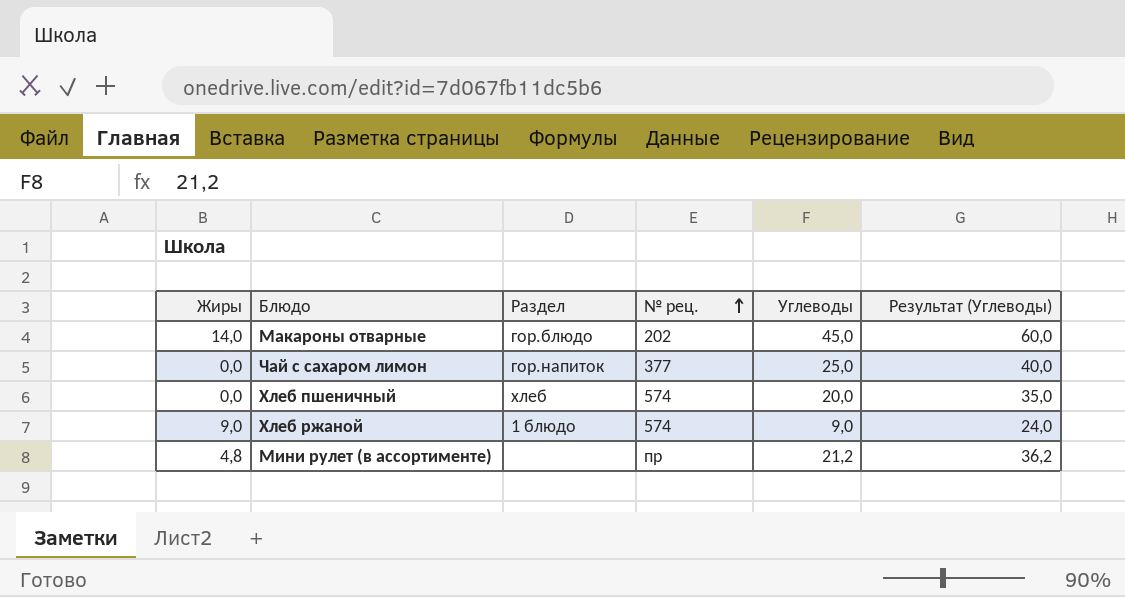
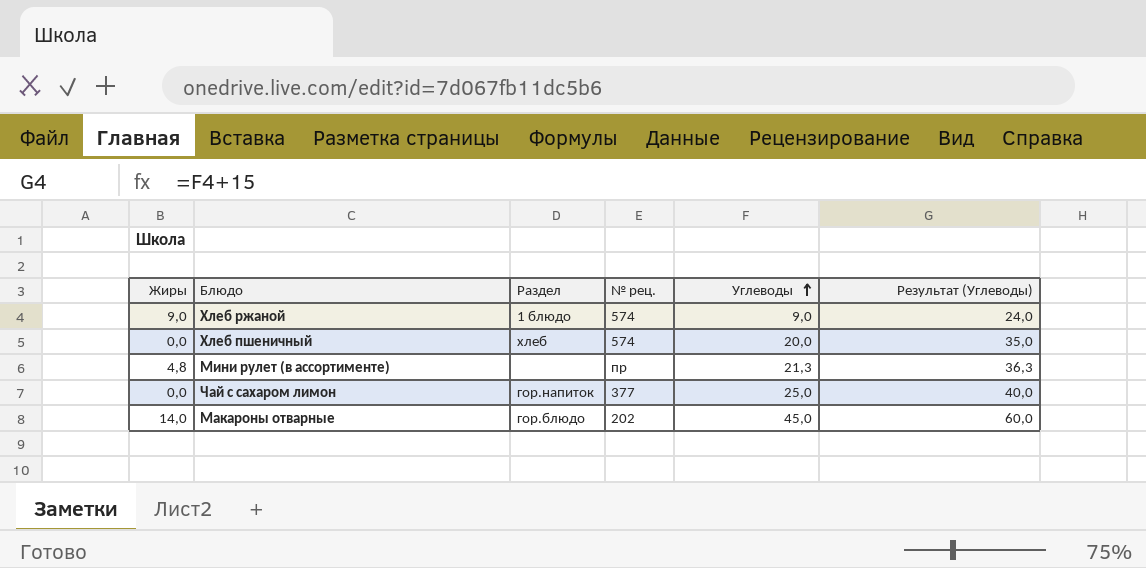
row order: № рец. ascending -> Углеводы ascending
Мини рулет (в ассортименте) | Углеводы: 21,2 -> 21,3
Мини рулет (в ассортименте) | Результат (Углеводы): 36,2 -> 36,3

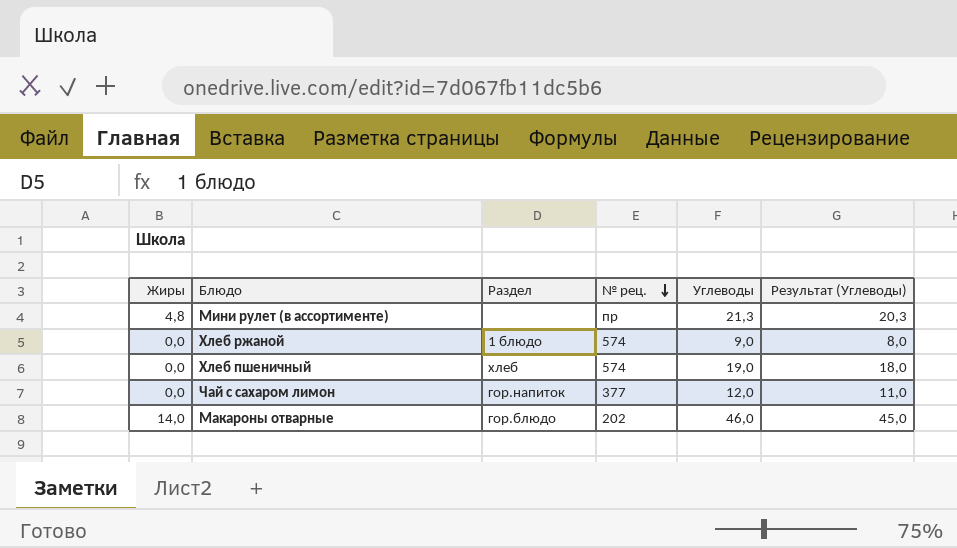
row order: Углеводы ascending -> № рец. descending
column Результат (Углеводы) | formula: [Углеводы] + 15 -> [Углеводы] - 1
Хлеб ржаной | Жиры: 9,0 -> 0,0
Хлеб пшеничный | Углеводы: 20,0 -> 19,0
Чай с сахаром лимон | Углеводы: 25,0 -> 12,0
Макароны отварные | Углеводы: 45,0 -> 46,0

